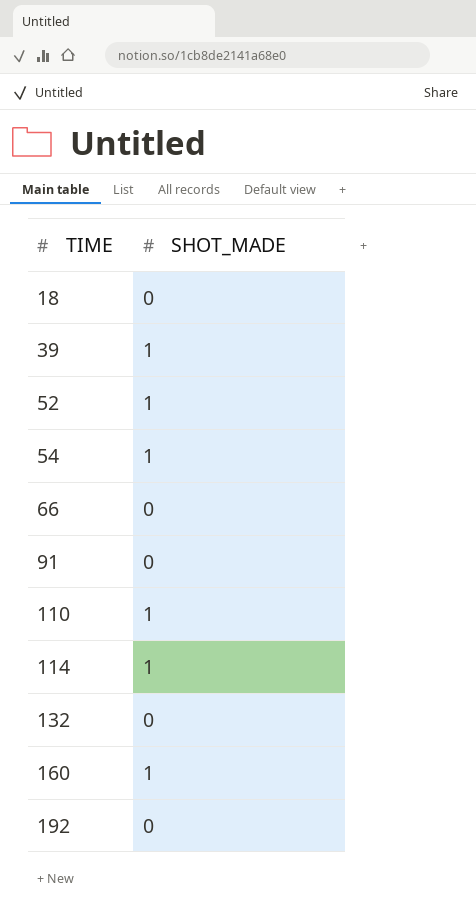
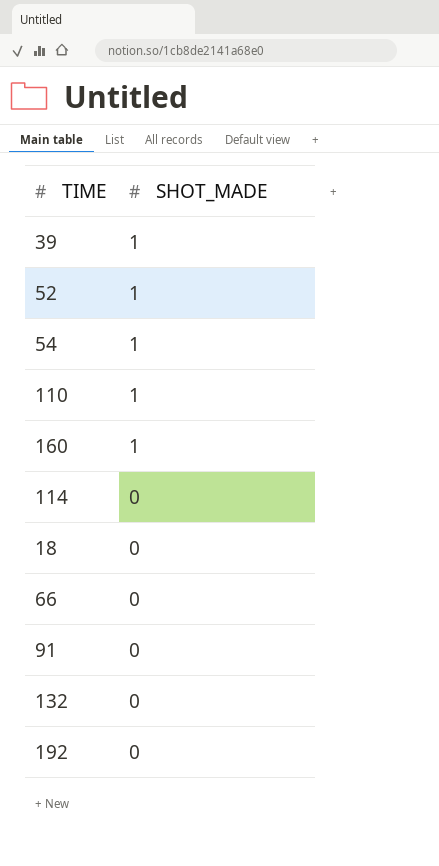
row order: TIME ascending -> SHOT_MADE descending
114 | SHOT_MADE: 1 -> 0

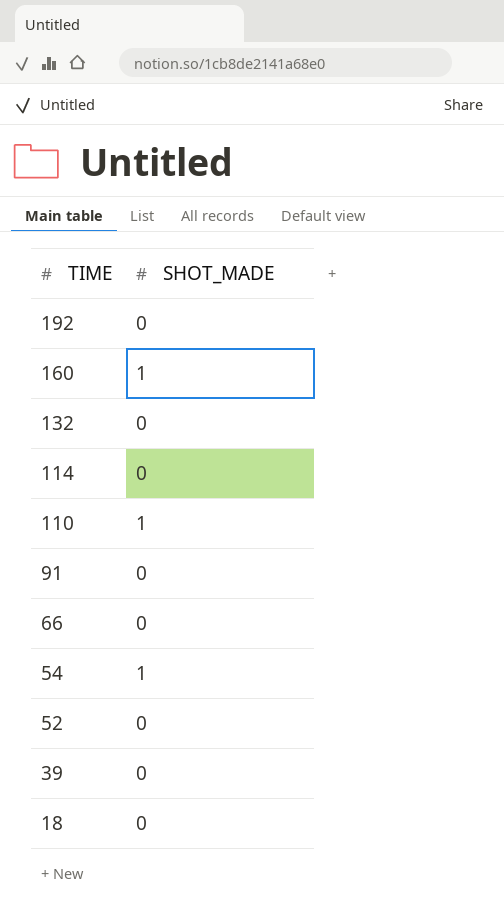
row order: SHOT_MADE descending -> TIME descending
52 | SHOT_MADE: 1 -> 0
39 | SHOT_MADE: 1 -> 0

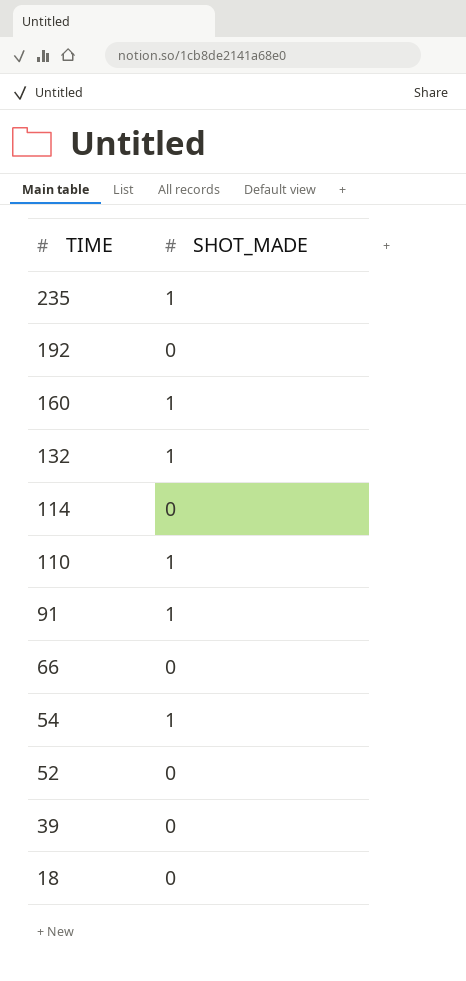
row 235: none -> 1
132 | SHOT_MADE: 0 -> 1
91 | SHOT_MADE: 0 -> 1

